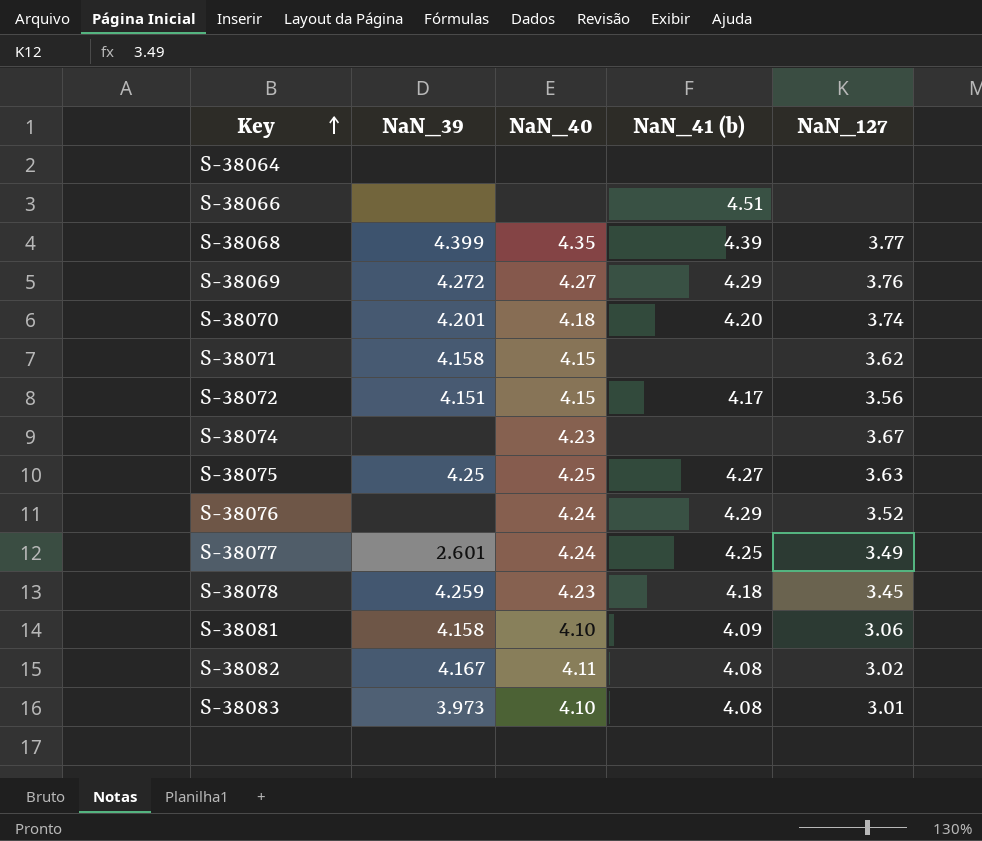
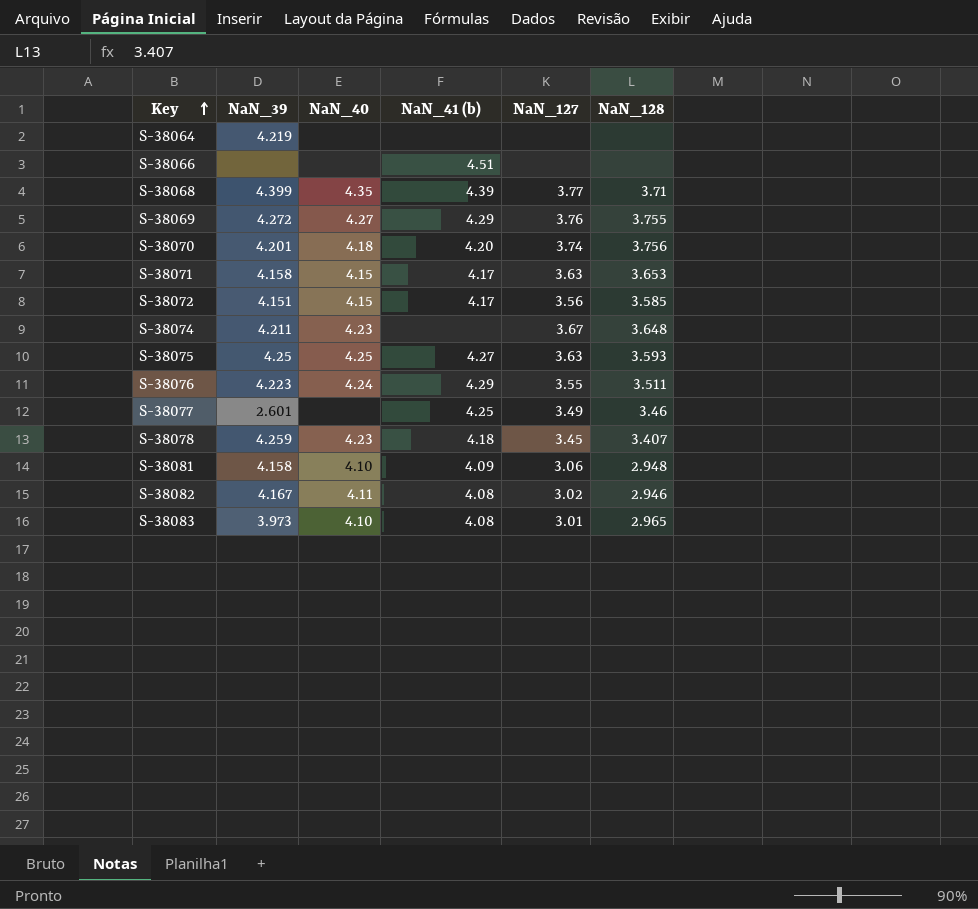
column NaN_128 | position: none -> 6
S-38064 | NaN_39: none -> 4.219
S-38071 | NaN_41 (b): none -> 4.17
S-38071 | NaN_127: 3.62 -> 3.63
S-38074 | NaN_39: none -> 4.211
S-38076 | NaN_39: none -> 4.223
S-38076 | NaN_127: 3.52 -> 3.55
S-38077 | NaN_40: 4.24 -> none

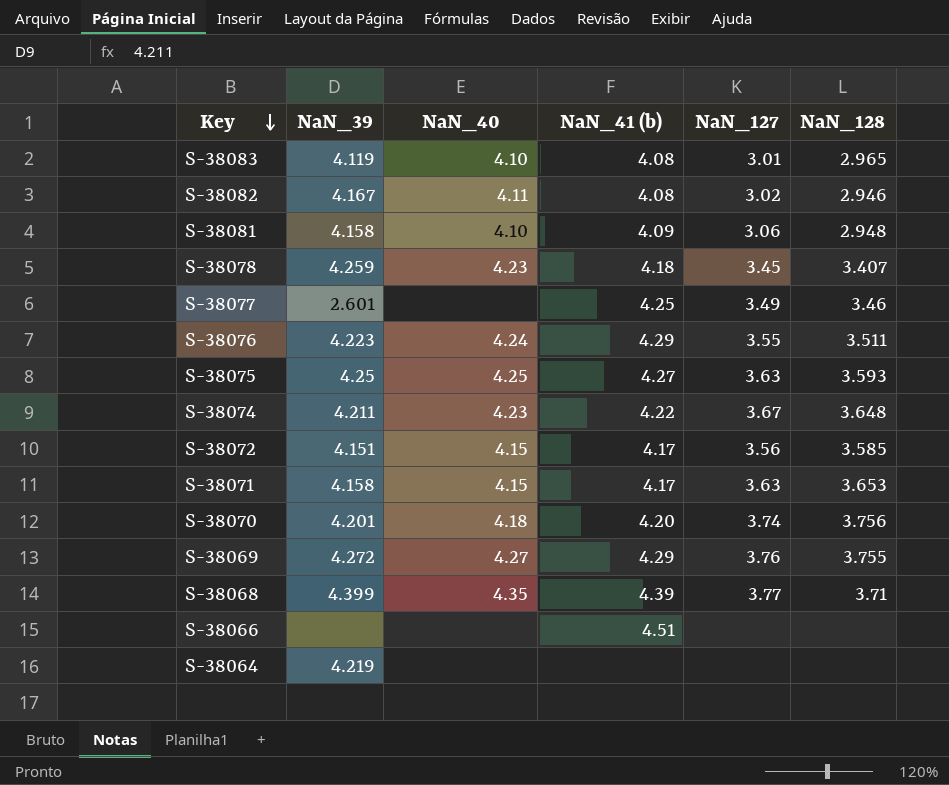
row order: Key ascending -> Key descending
S-38083 | NaN_39: 3.973 -> 4.119
S-38074 | NaN_41 (b): none -> 4.22

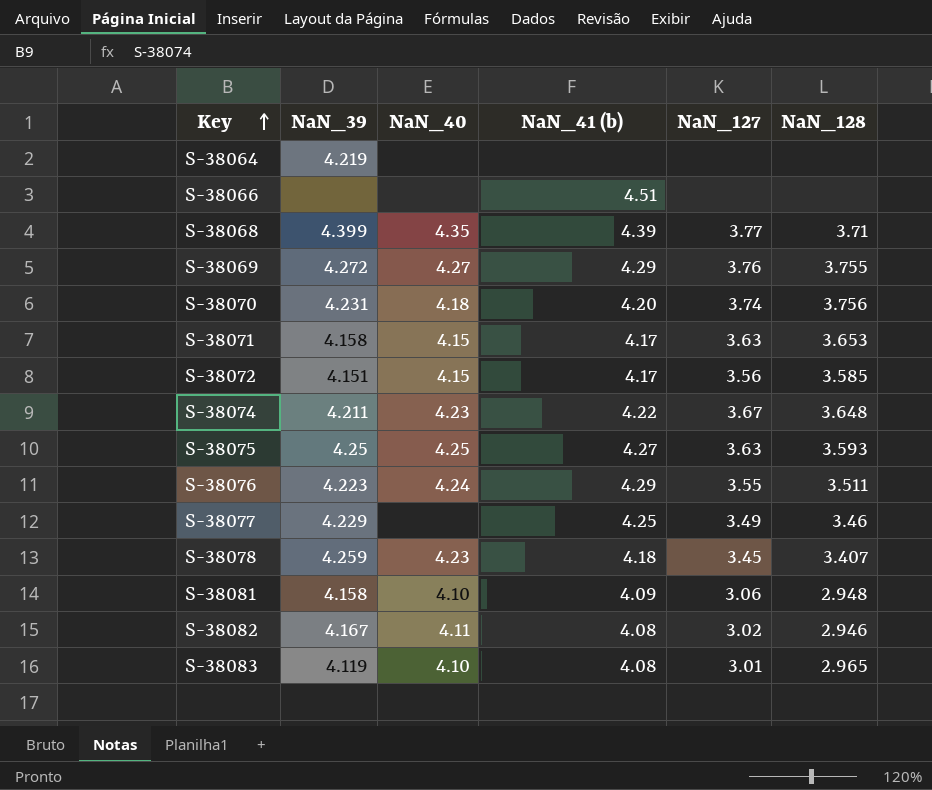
row order: Key descending -> Key ascending
S-38070 | NaN_39: 4.201 -> 4.231
S-38077 | NaN_39: 2.601 -> 4.229

